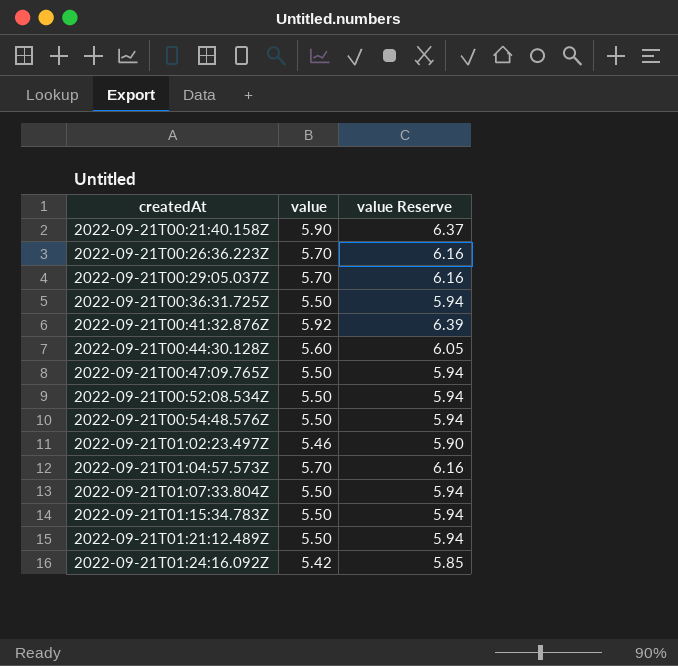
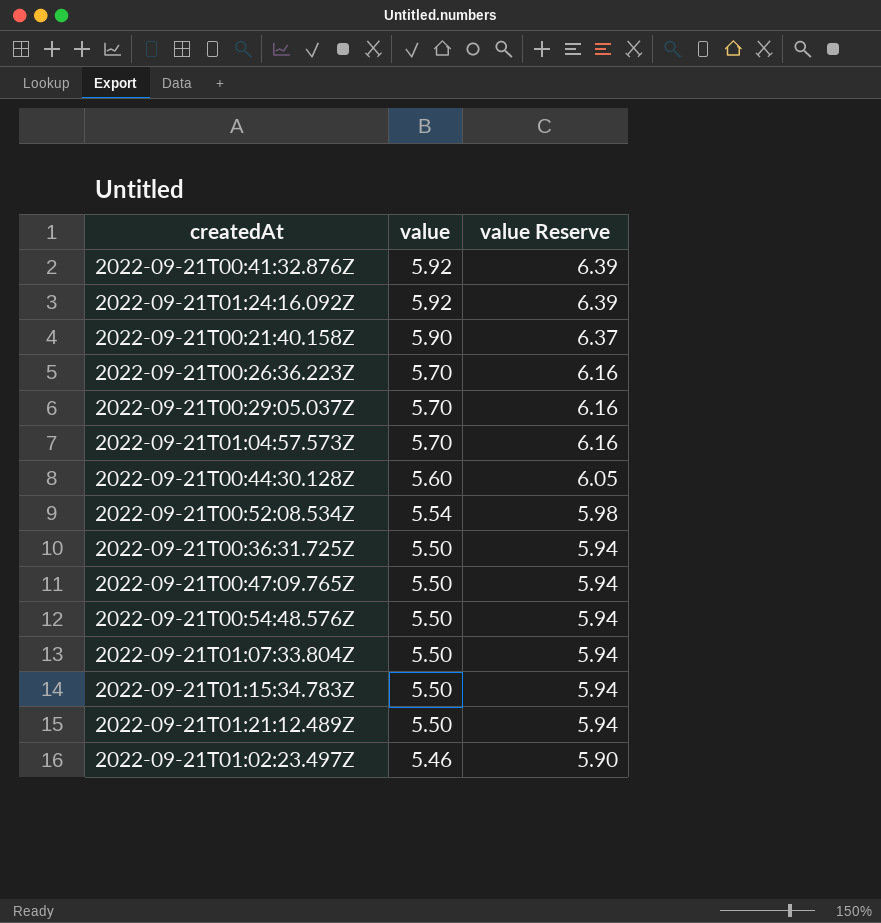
row order: createdAt ascending -> value descending
2022-09-21T01:24:16.092Z | value: 5.42 -> 5.92
2022-09-21T01:24:16.092Z | value Reserve: 5.85 -> 6.39
2022-09-21T00:52:08.534Z | value: 5.50 -> 5.54
2022-09-21T00:52:08.534Z | value Reserve: 5.94 -> 5.98

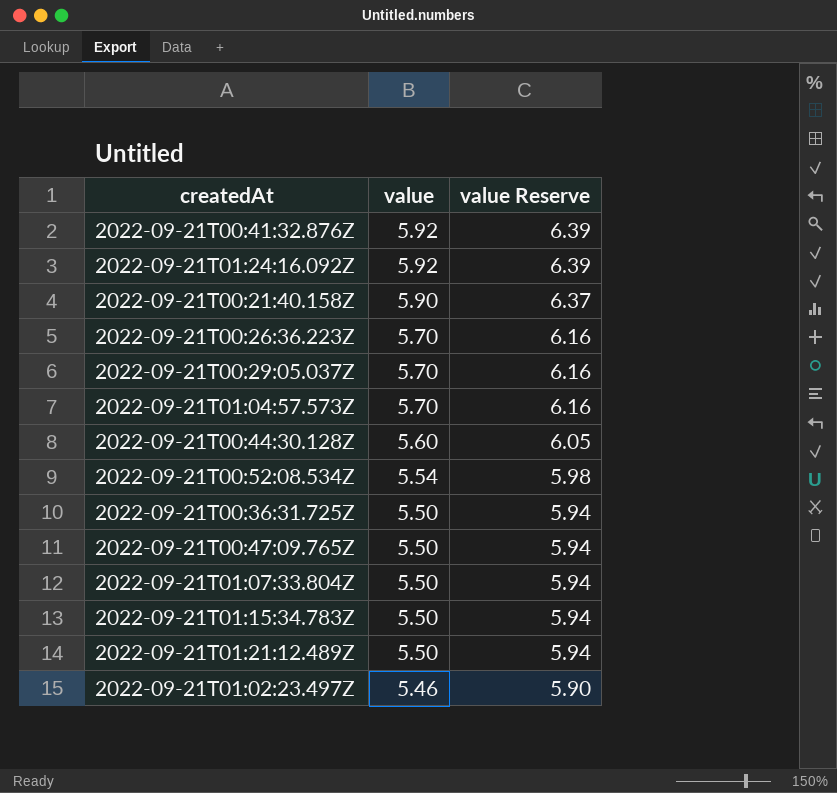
row 2022-09-21T00:54:48.576Z: 5.50 | 5.94 -> none

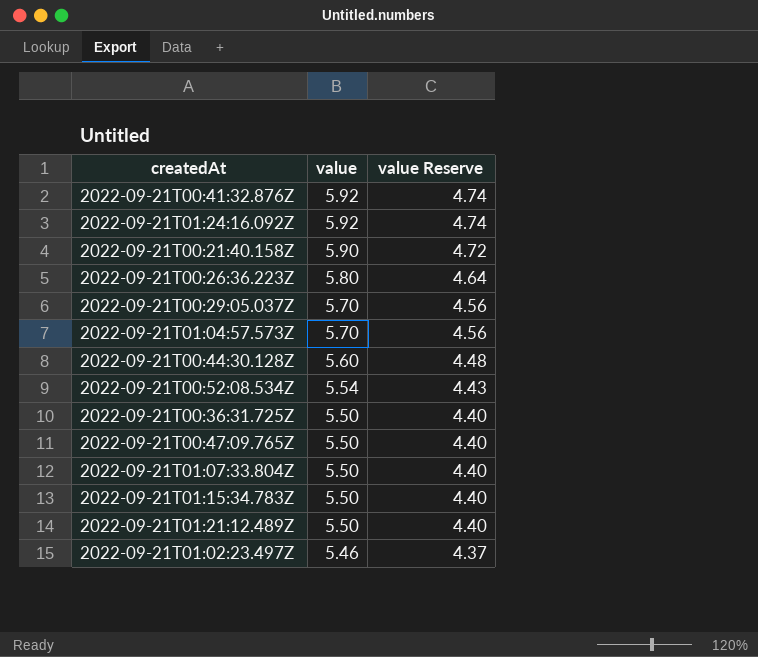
column value Reserve | formula: [value] * 1.08 -> [value] * 0.8
2022-09-21T00:26:36.223Z | value: 5.70 -> 5.80

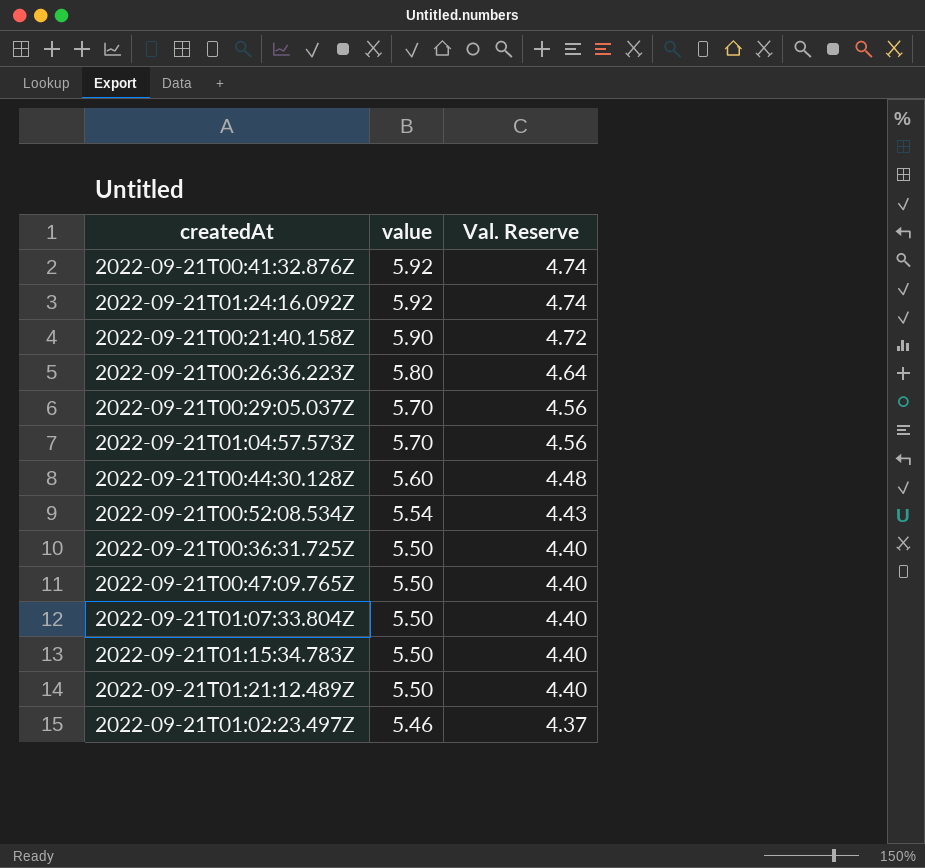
column name: value Reserve -> Val. Reserve

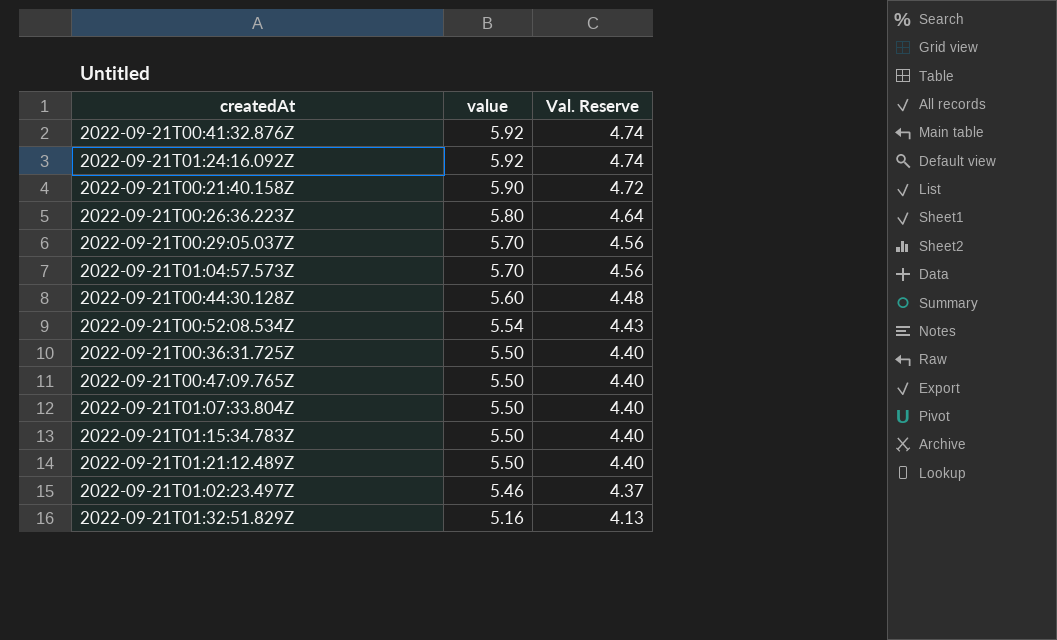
row 2022-09-21T01:32:51.829Z: none -> 5.16 | 4.13

